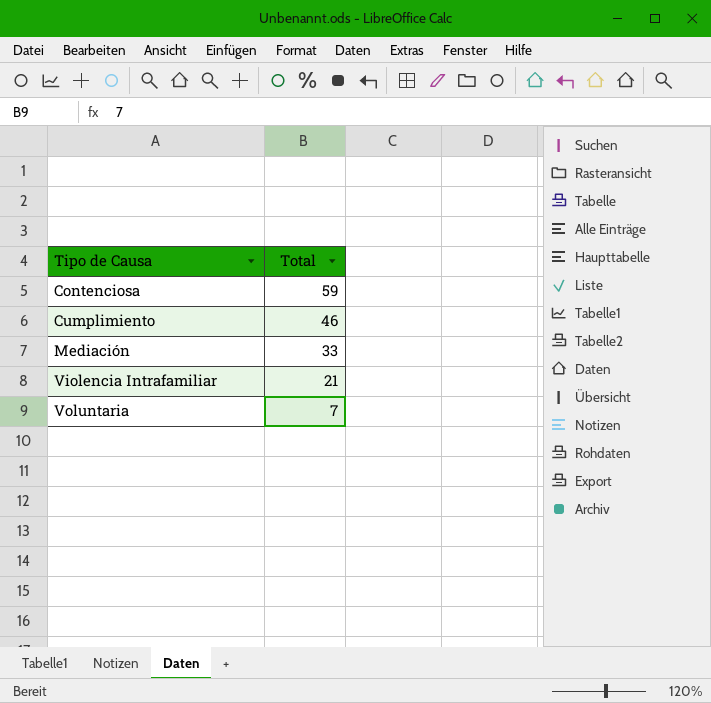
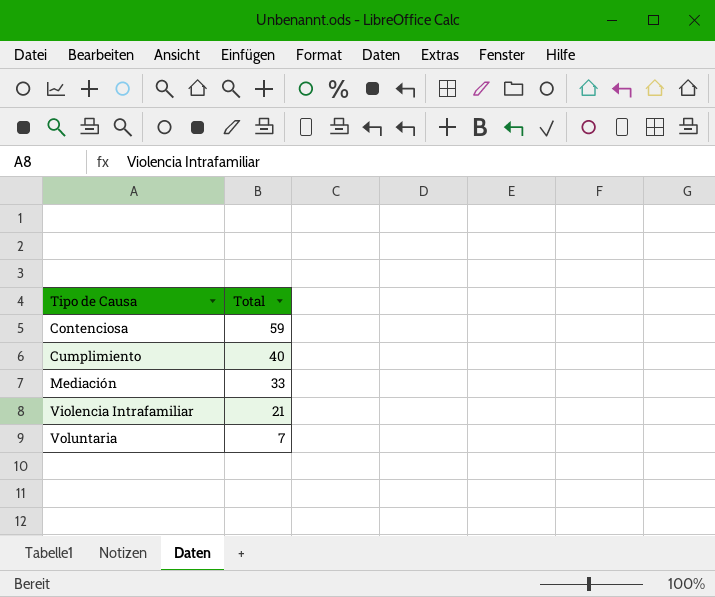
Cumplimiento | Total: 46 -> 40

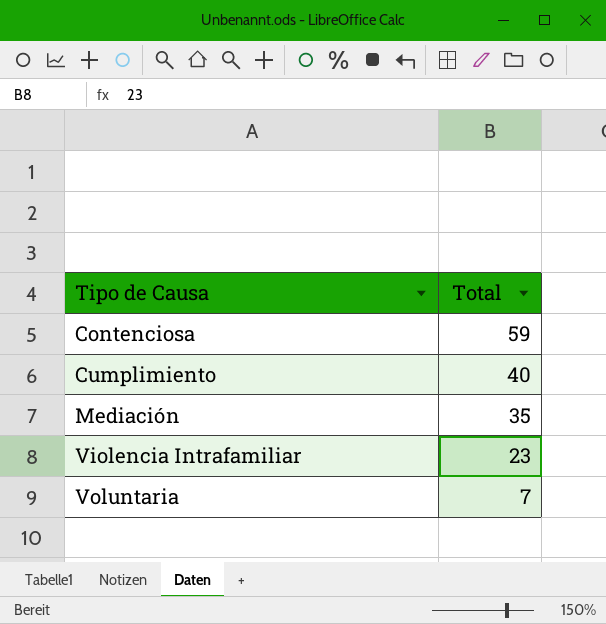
Mediación | Total: 33 -> 35
Violencia Intrafamiliar | Total: 21 -> 23

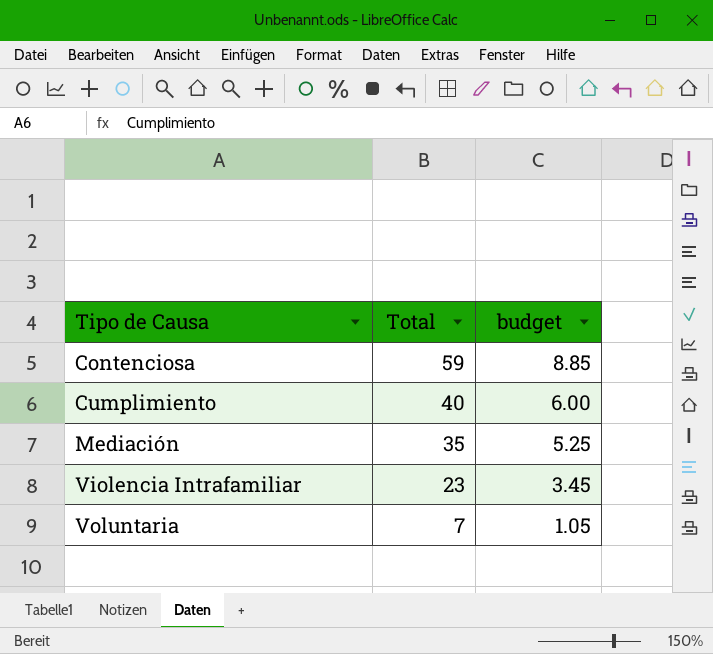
column budget | formula: none -> [Total] * 0.15

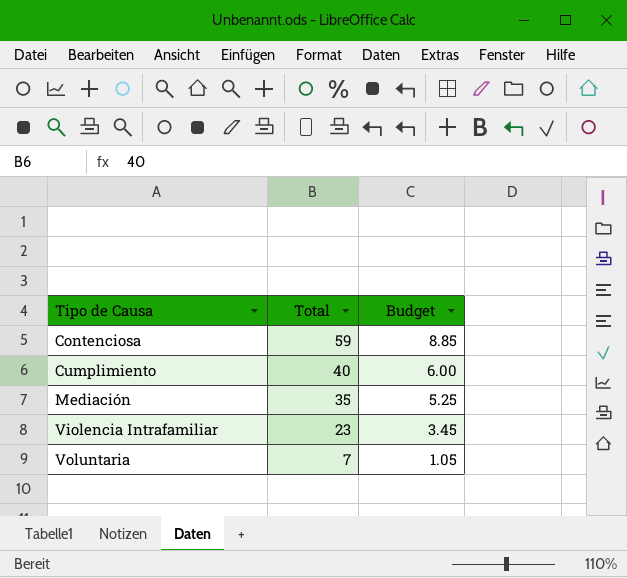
column name: budget -> Budget

